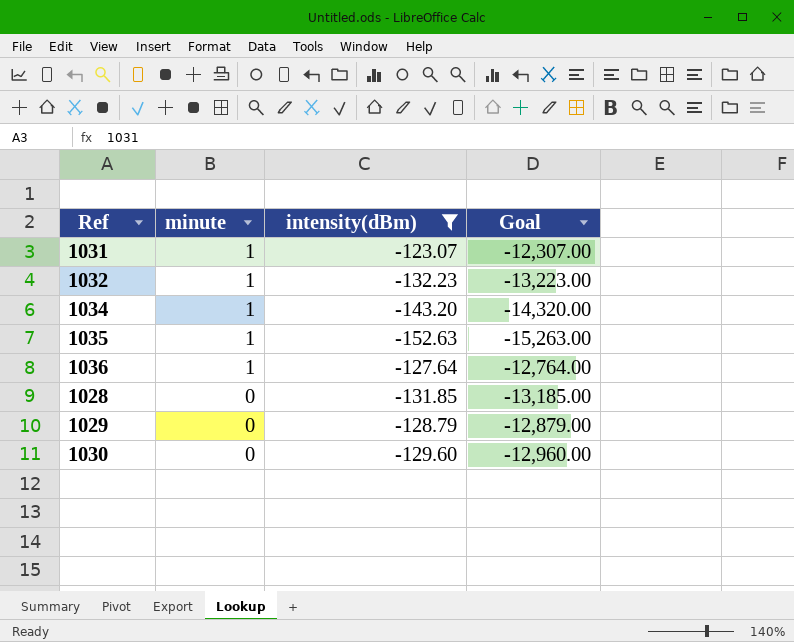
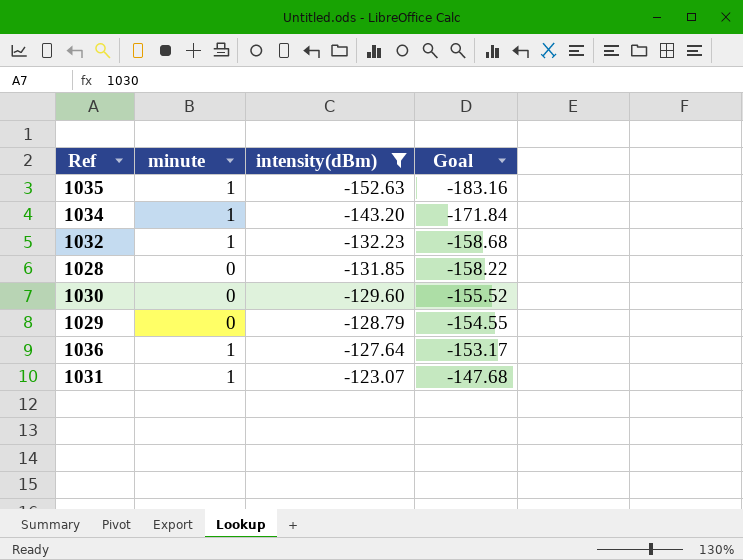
row order: minute descending -> intensity(dBm) ascending
column Goal | formula: [intensity(dBm)] * 100 -> [intensity(dBm)] * 1.2

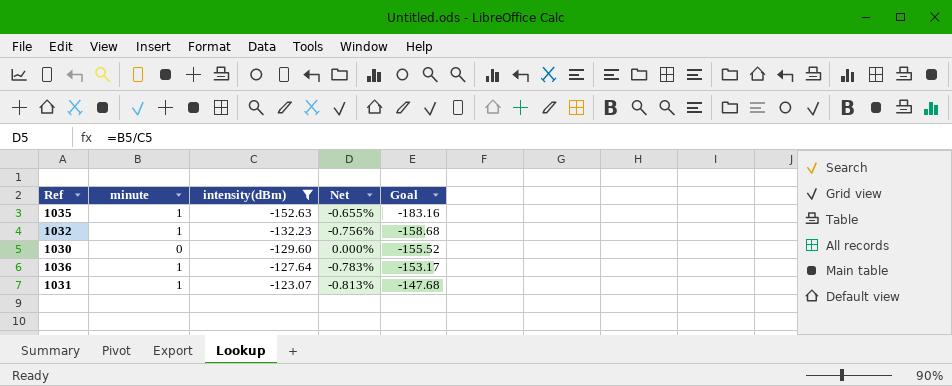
column Net | formula: none -> [minute] / [intensity(dBm)]
row 1034: 1 | -143.20 | -171.84 -> none
row 1028: 0 | -131.85 | -158.22 -> none
row 1029: 0 | -128.79 | -154.55 -> none

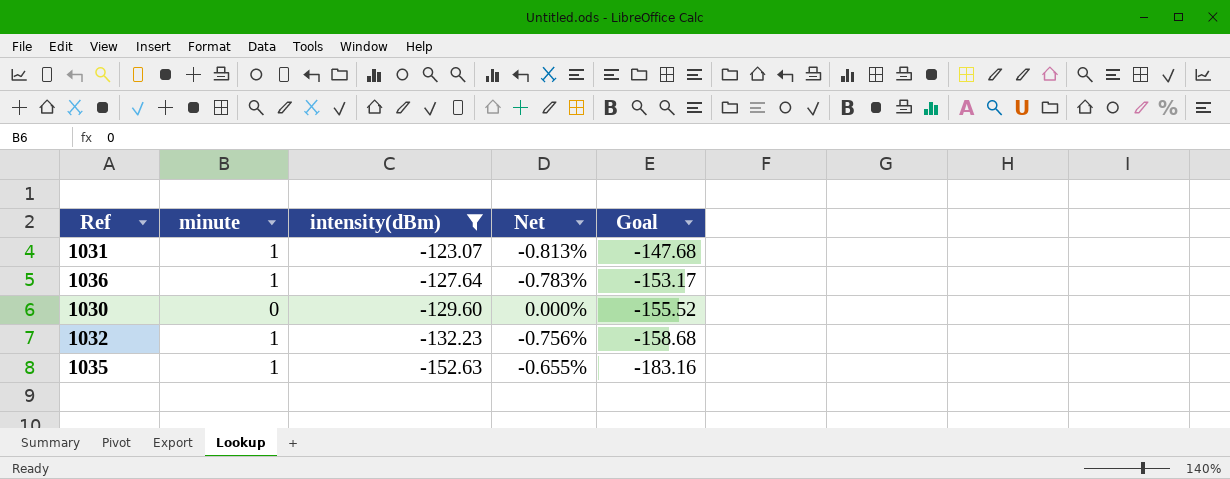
row order: intensity(dBm) ascending -> intensity(dBm) descending

